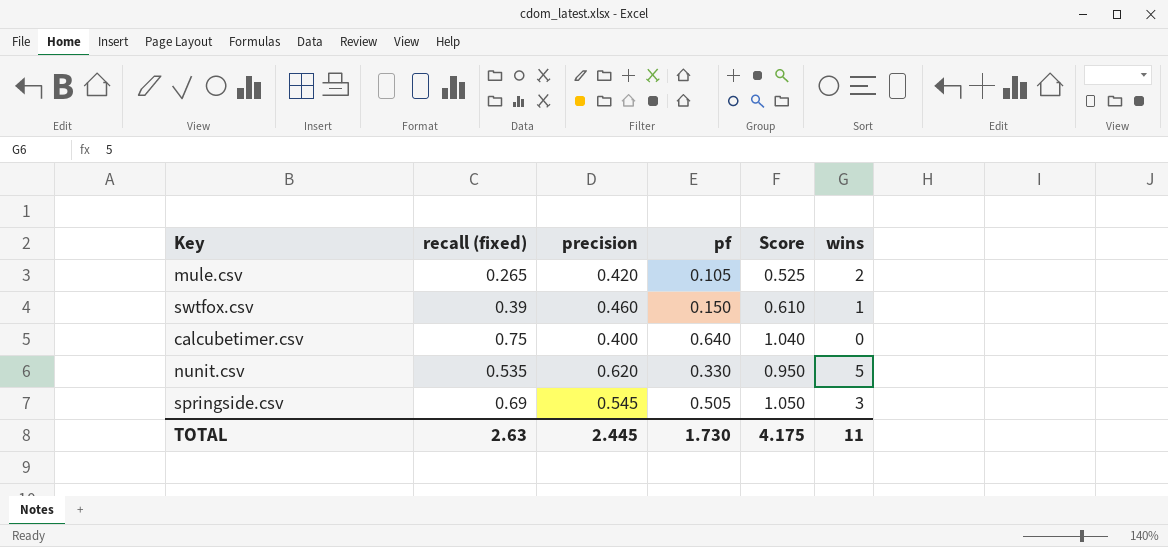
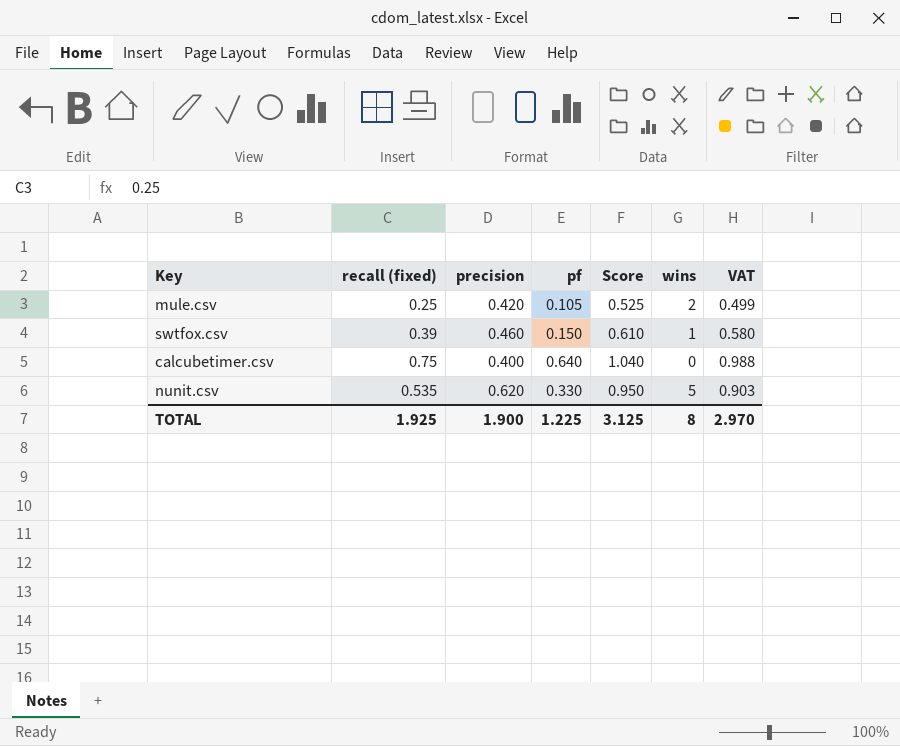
column VAT | formula: none -> [Score] * 0.95
row springside.csv: 0.69 | 0.545 | 0.505 | 1.050 | 3 -> none
mule.csv | recall (fixed): 0.265 -> 0.25
TOTAL | recall (fixed): 2.63 -> 1.925
TOTAL | precision: 2.445 -> 1.900
TOTAL | pf: 1.730 -> 1.225
TOTAL | Score: 4.175 -> 3.125
TOTAL | wins: 11 -> 8

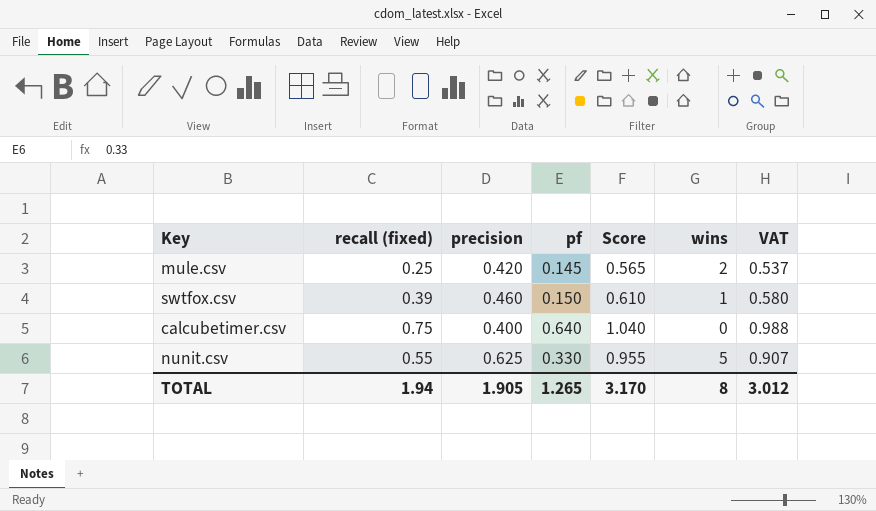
mule.csv | pf: 0.105 -> 0.145
mule.csv | Score: 0.525 -> 0.565
mule.csv | VAT: 0.499 -> 0.537
nunit.csv | recall (fixed): 0.535 -> 0.55
nunit.csv | precision: 0.620 -> 0.625
nunit.csv | Score: 0.950 -> 0.955
nunit.csv | VAT: 0.903 -> 0.907
TOTAL | recall (fixed): 1.925 -> 1.94
TOTAL | precision: 1.900 -> 1.905
TOTAL | pf: 1.225 -> 1.265
TOTAL | Score: 3.125 -> 3.170
TOTAL | VAT: 2.970 -> 3.012

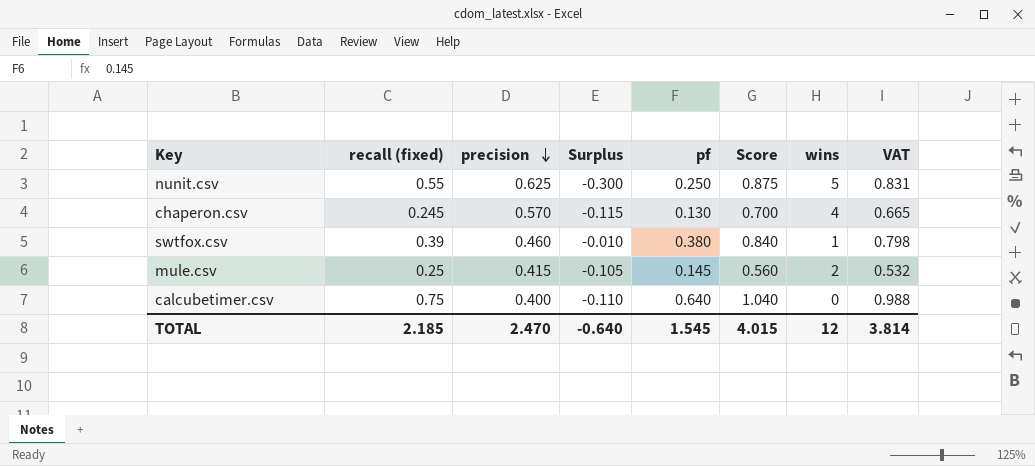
row order: none -> precision descending
column Surplus | formula: none -> [pf] - [recall (fixed)]
nunit.csv | pf: 0.330 -> 0.250
nunit.csv | Score: 0.955 -> 0.875
nunit.csv | VAT: 0.907 -> 0.831
row chaperon.csv: none -> 0.245 | 0.570 | -0.115 | 0.130 | 0.700 | 4 | 0.665
swtfox.csv | pf: 0.150 -> 0.380
swtfox.csv | Score: 0.610 -> 0.840
swtfox.csv | VAT: 0.580 -> 0.798
mule.csv | precision: 0.420 -> 0.415
mule.csv | Score: 0.565 -> 0.560
mule.csv | VAT: 0.537 -> 0.532
TOTAL | recall (fixed): 1.94 -> 2.185
TOTAL | precision: 1.905 -> 2.470
TOTAL | pf: 1.265 -> 1.545
TOTAL | Score: 3.170 -> 4.015
TOTAL | wins: 8 -> 12
TOTAL | VAT: 3.012 -> 3.814

